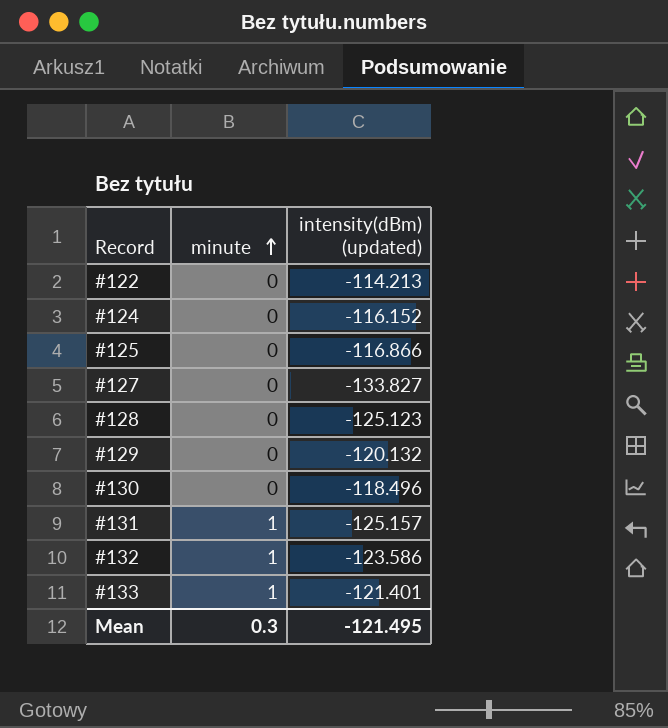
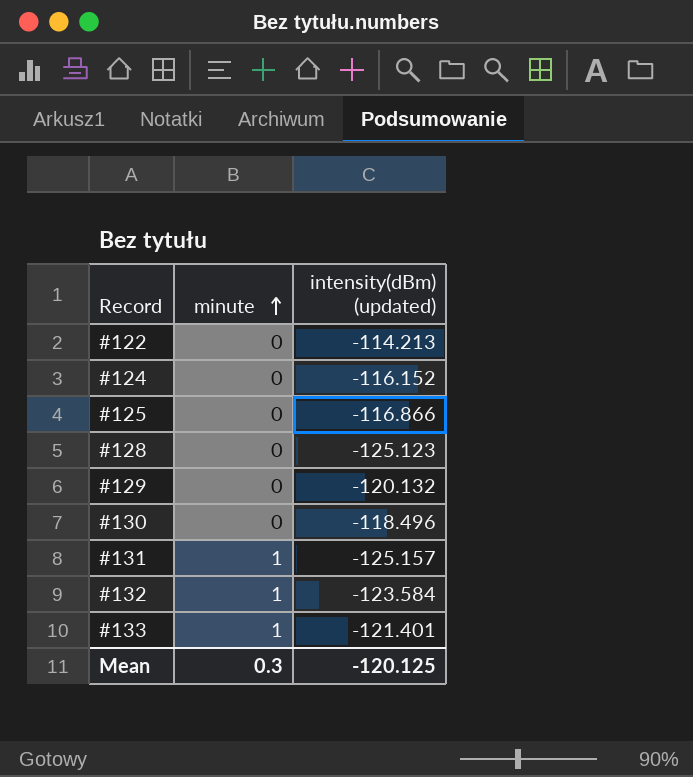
row #127: 0 | -133.827 -> none
#132 | intensity(dBm) (updated): -123.586 -> -123.584
Mean | intensity(dBm) (updated): -121.495 -> -120.125

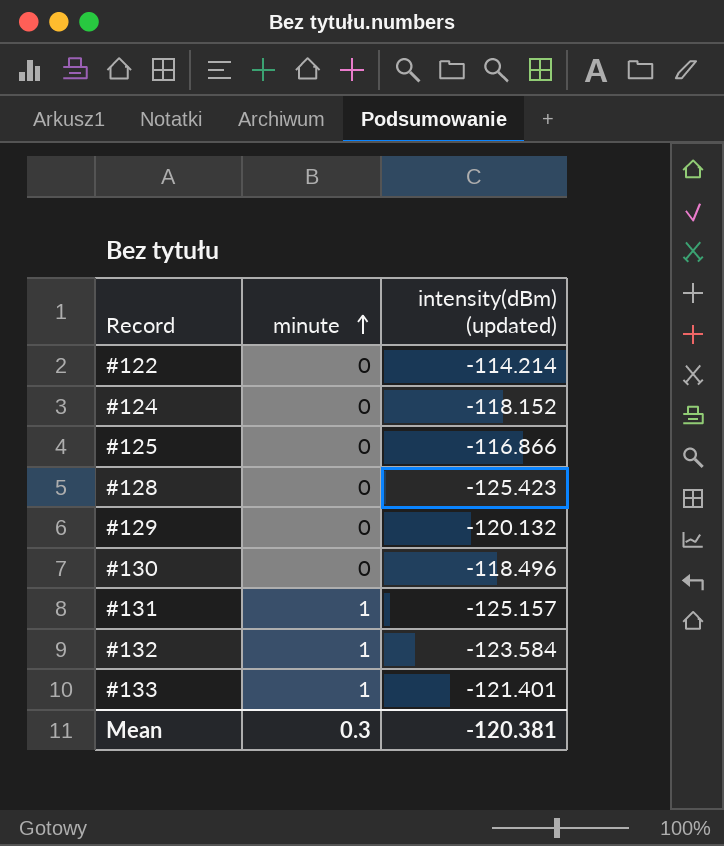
#122 | intensity(dBm) (updated): -114.213 -> -114.214
#124 | intensity(dBm) (updated): -116.152 -> -118.152
#128 | intensity(dBm) (updated): -125.123 -> -125.423
Mean | intensity(dBm) (updated): -120.125 -> -120.381

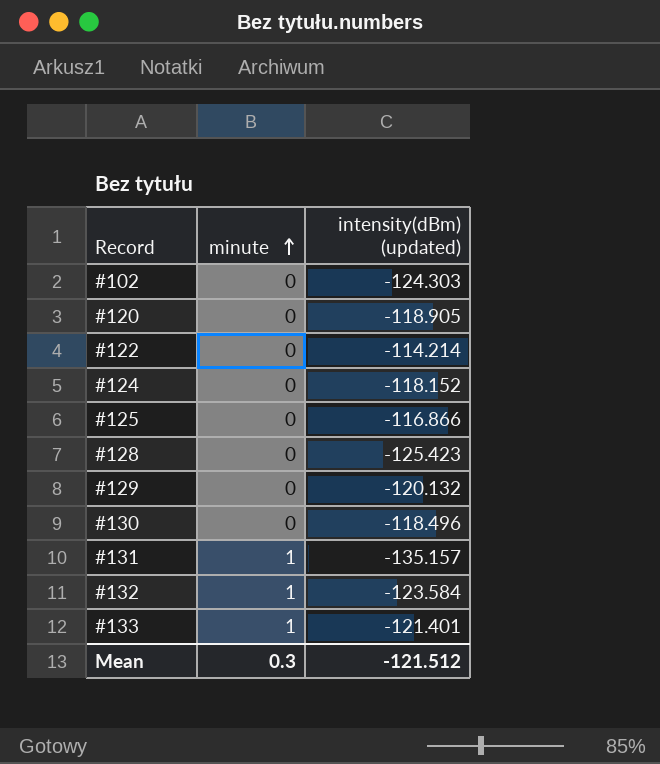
row #102: none -> 0 | -124.303
row #120: none -> 0 | -118.905
#131 | intensity(dBm) (updated): -125.157 -> -135.157
Mean | intensity(dBm) (updated): -120.381 -> -121.512

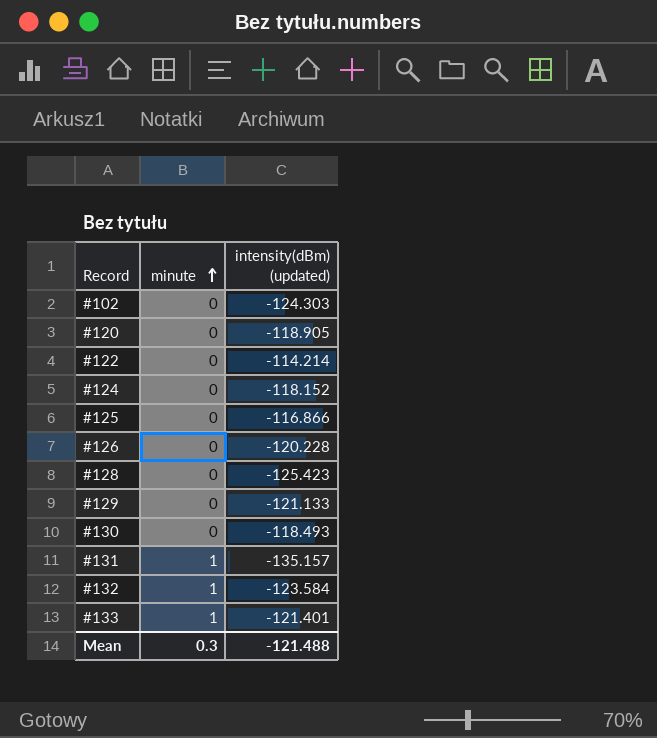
row #126: none -> 0 | -120.228
#129 | intensity(dBm) (updated): -120.132 -> -121.133
#130 | intensity(dBm) (updated): -118.496 -> -118.493
Mean | intensity(dBm) (updated): -121.512 -> -121.488

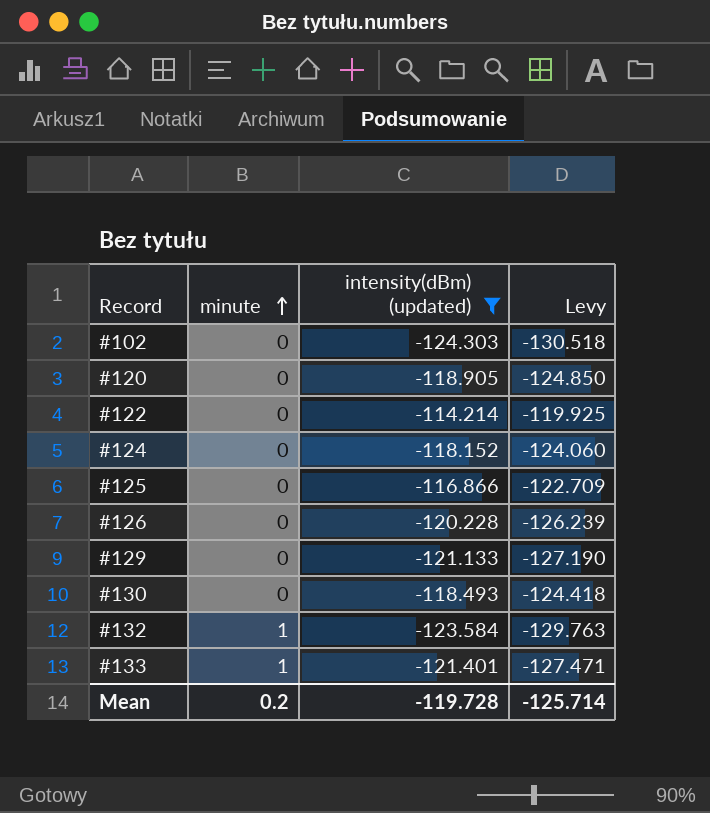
filter: none -> intensity(dBm) (updated) >= -124.303
column Levy | formula: none -> [intensity(dBm) (updated)] * 1.05
Mean | minute: 0.3 -> 0.2
Mean | intensity(dBm) (updated): -121.488 -> -119.728

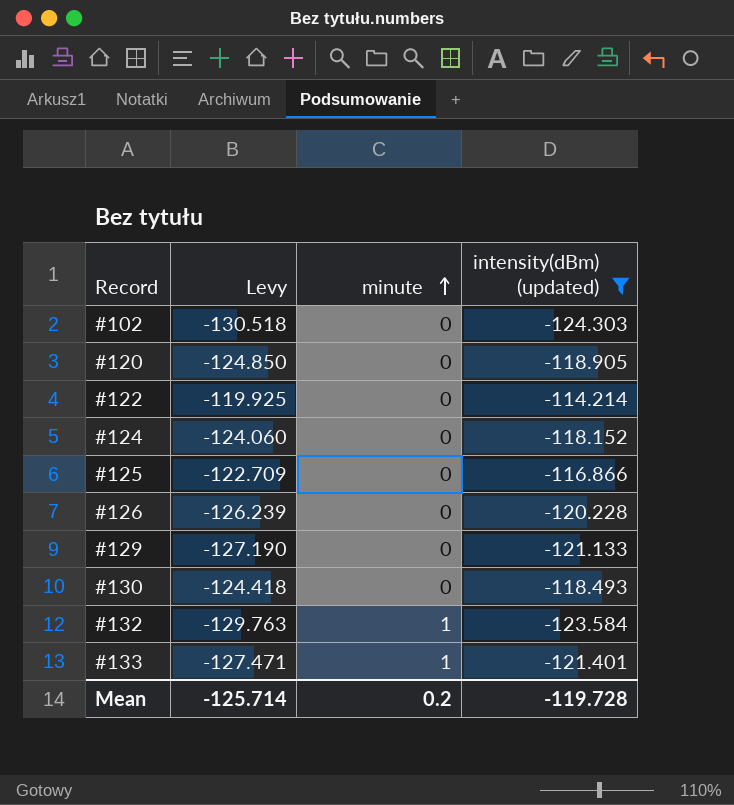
column Levy | position: 4 -> 2

